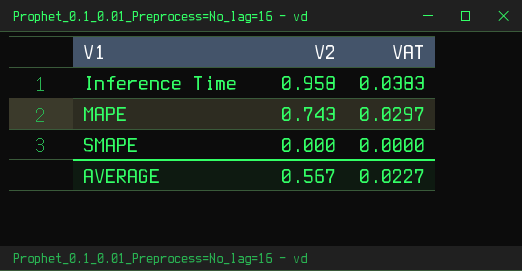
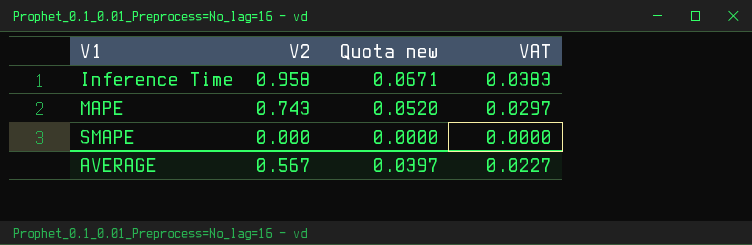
column Quota new | formula: none -> [V2] * 0.07

